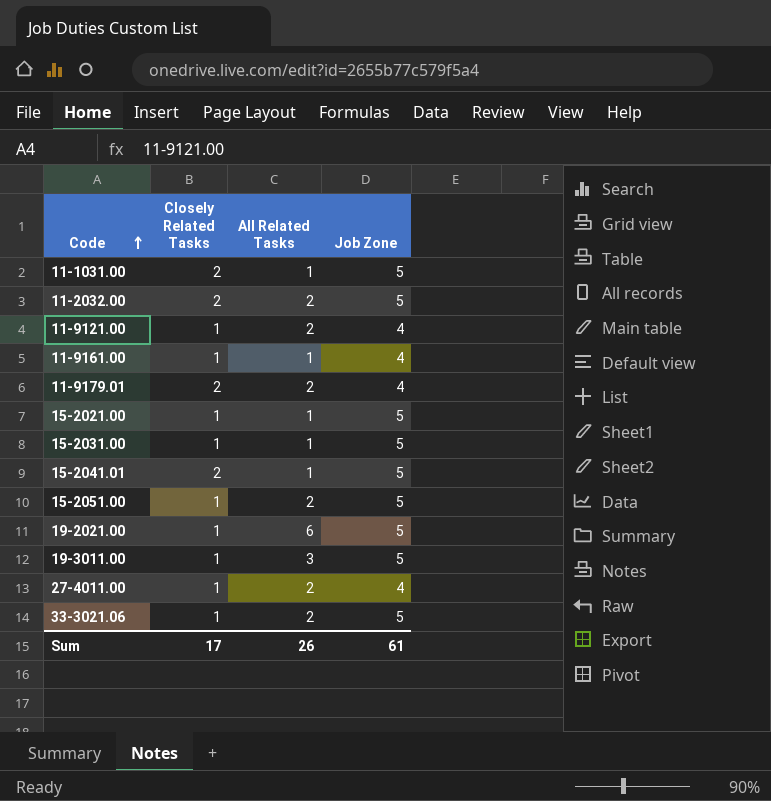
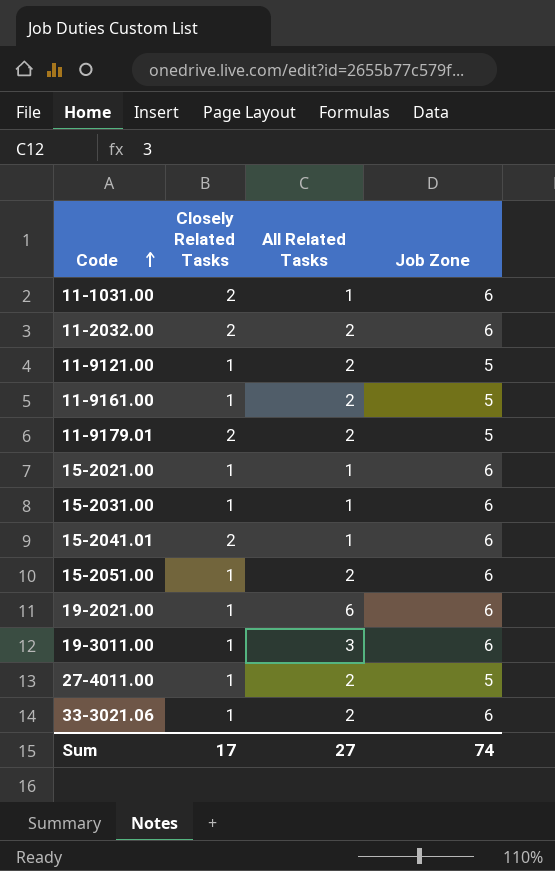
11-1031.00 | Job Zone: 5 -> 6
11-2032.00 | Job Zone: 5 -> 6
11-9121.00 | Job Zone: 4 -> 5
11-9161.00 | All Related Tasks: 1 -> 2
11-9161.00 | Job Zone: 4 -> 5
11-9179.01 | Job Zone: 4 -> 5
15-2021.00 | Job Zone: 5 -> 6
15-2031.00 | Job Zone: 5 -> 6
15-2041.01 | Job Zone: 5 -> 6
15-2051.00 | Job Zone: 5 -> 6
19-2021.00 | Job Zone: 5 -> 6
19-3011.00 | Job Zone: 5 -> 6
27-4011.00 | Job Zone: 4 -> 5
33-3021.06 | Job Zone: 5 -> 6
Sum | All Related Tasks: 26 -> 27
Sum | Job Zone: 61 -> 74

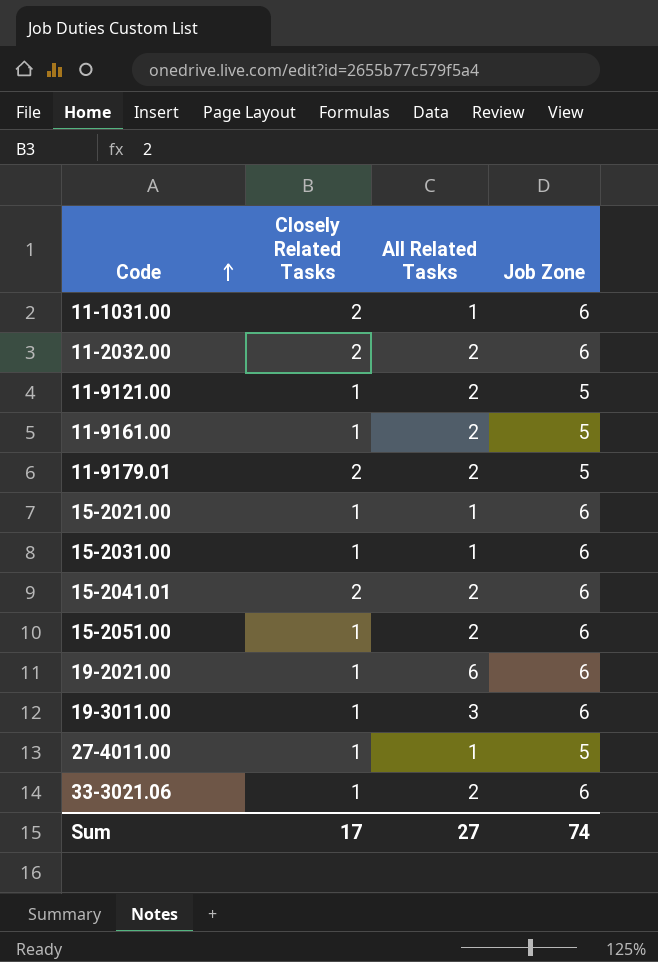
15-2041.01 | All Related Tasks: 1 -> 2
27-4011.00 | All Related Tasks: 2 -> 1

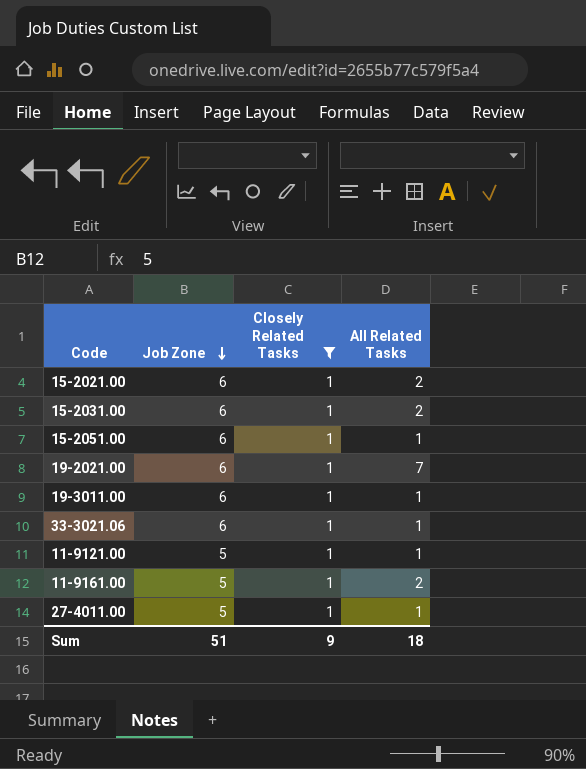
filter: none -> Closely Related Tasks = 1
row order: Code ascending -> Job Zone descending
column Job Zone | position: 4 -> 2
15-2021.00 | All Related Tasks: 1 -> 2
15-2031.00 | All Related Tasks: 1 -> 2
15-2051.00 | All Related Tasks: 2 -> 1
19-2021.00 | All Related Tasks: 6 -> 7
19-3011.00 | All Related Tasks: 3 -> 1
33-3021.06 | All Related Tasks: 2 -> 1
11-9121.00 | All Related Tasks: 2 -> 1
Sum | Job Zone: 74 -> 51
Sum | Closely Related Tasks: 17 -> 9
Sum | All Related Tasks: 27 -> 18

